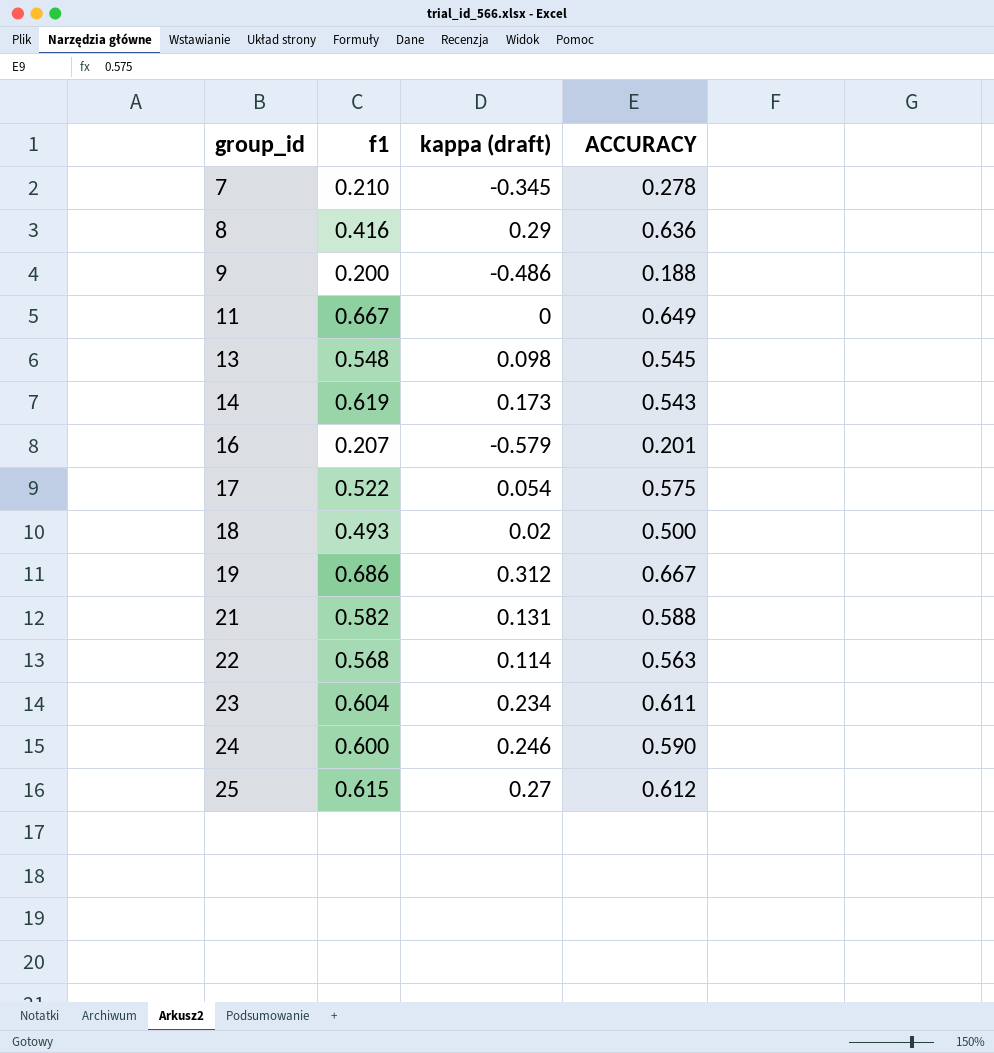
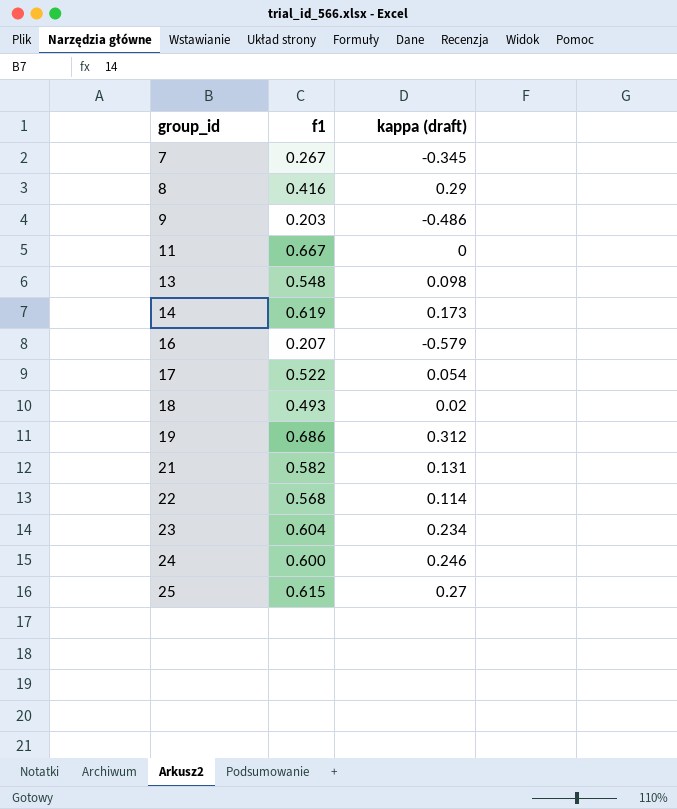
column ACCURACY | position: 4 -> none
7 | f1: 0.210 -> 0.267
9 | f1: 0.200 -> 0.203

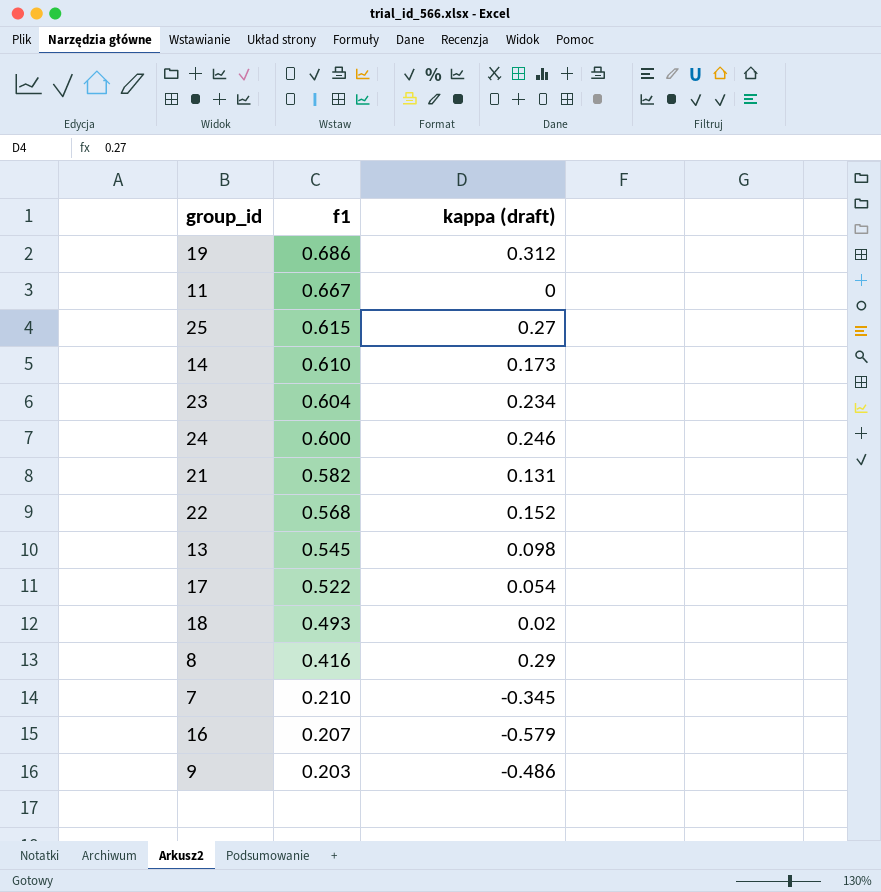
row order: group_id ascending -> f1 descending
14 | f1: 0.619 -> 0.610
22 | kappa (draft): 0.114 -> 0.152
13 | f1: 0.548 -> 0.545
7 | f1: 0.267 -> 0.210

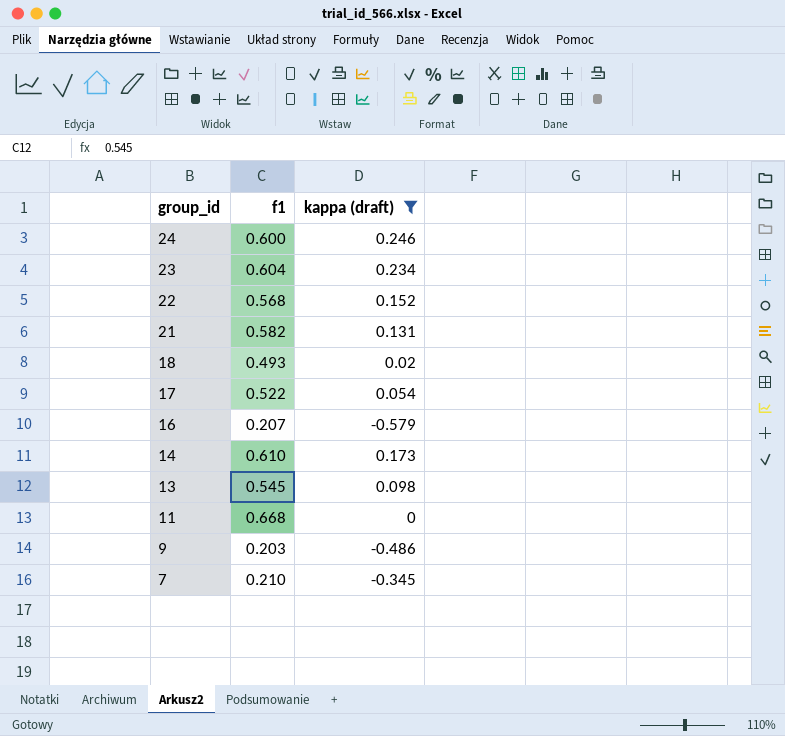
filter: none -> kappa (draft) <= 0.246
row order: f1 descending -> group_id descending
11 | f1: 0.667 -> 0.668

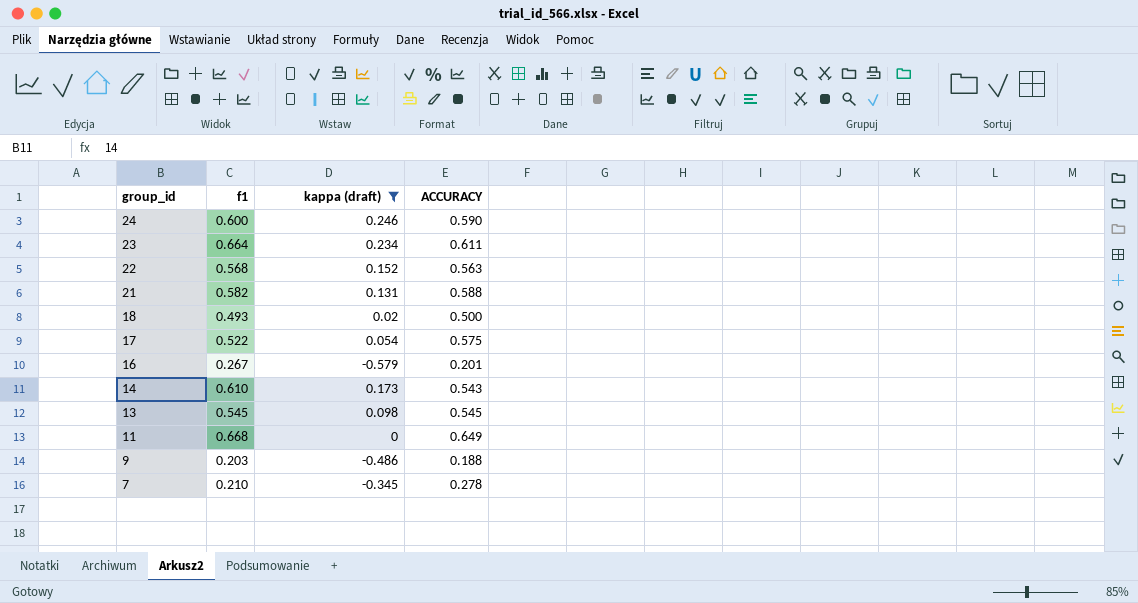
column ACCURACY | position: none -> 4
23 | f1: 0.604 -> 0.664
16 | f1: 0.207 -> 0.267

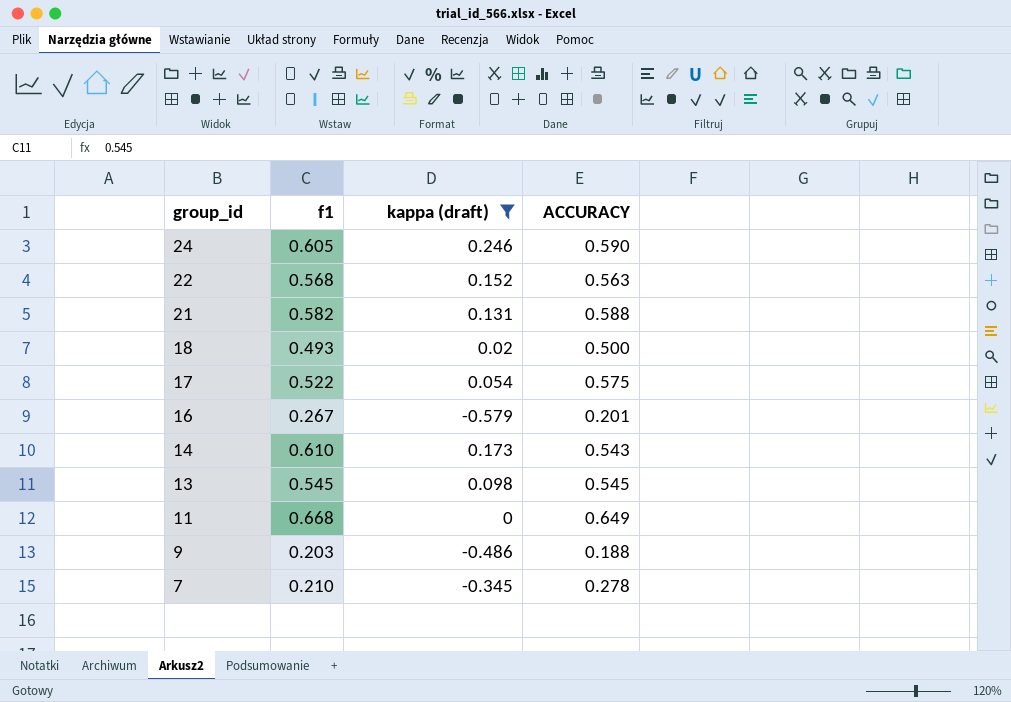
row 23: 0.664 | 0.234 | 0.611 -> none
24 | f1: 0.600 -> 0.605

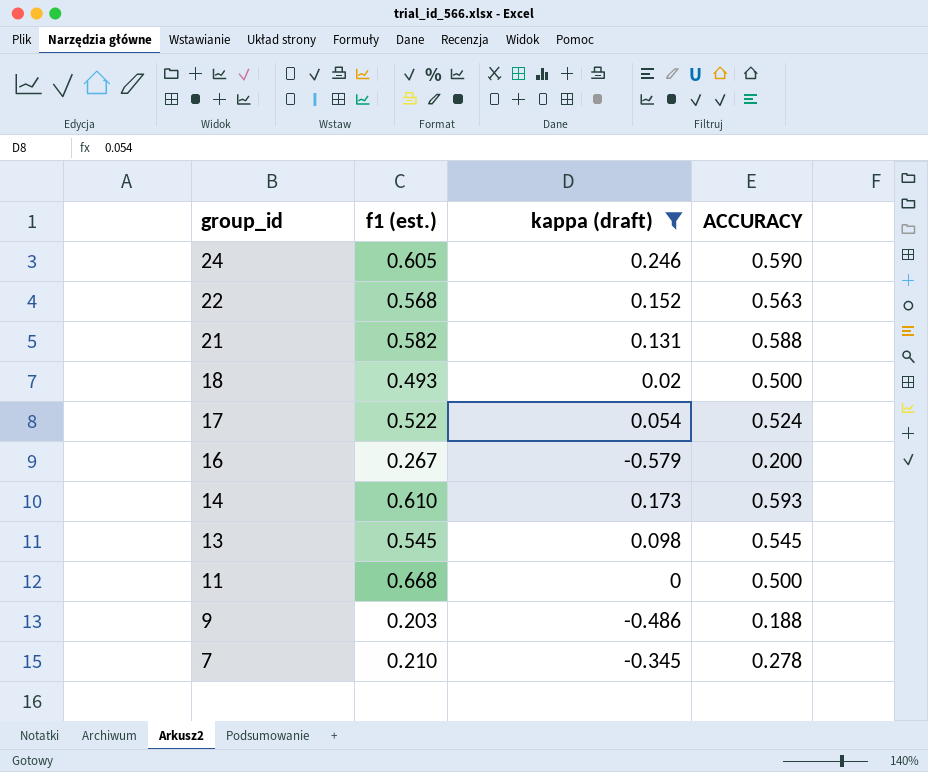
column name: f1 -> f1 (est.)
17 | ACCURACY: 0.575 -> 0.524
16 | ACCURACY: 0.201 -> 0.200
14 | ACCURACY: 0.543 -> 0.593
11 | ACCURACY: 0.649 -> 0.500

